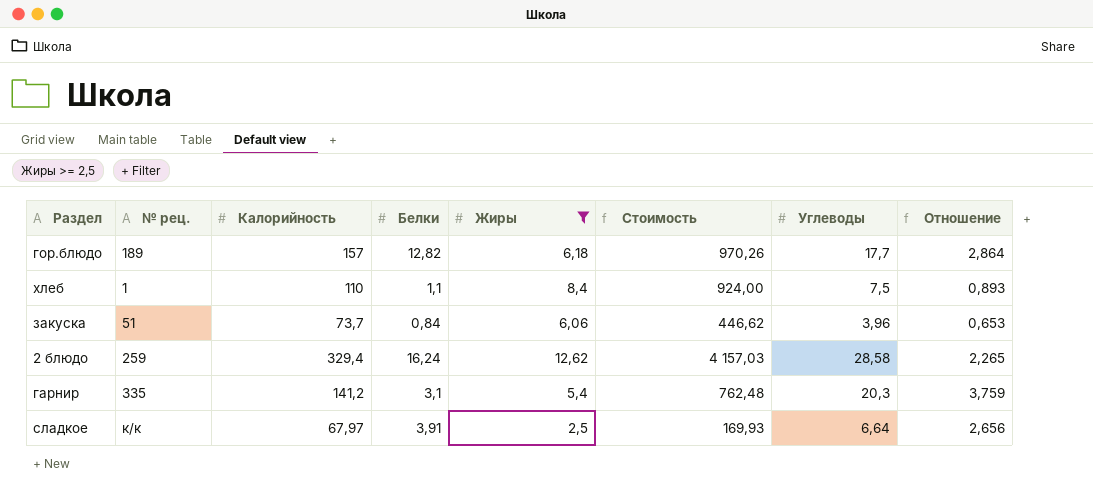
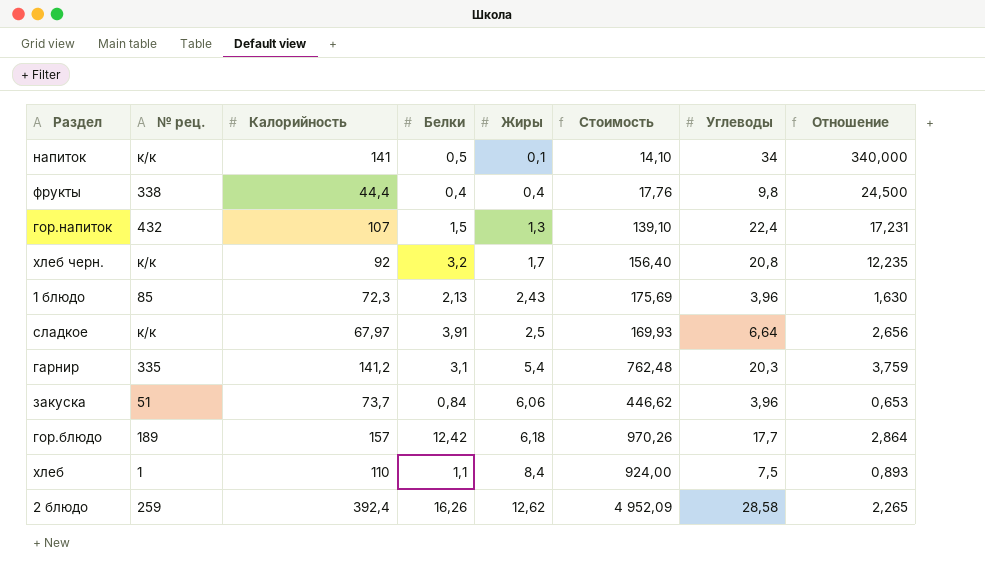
filter: Жиры >= 2,5 -> none
row order: none -> Жиры ascending
гор.блюдо | Белки: 12,82 -> 12,42
2 блюдо | Калорийность: 329,4 -> 392,4
2 блюдо | Белки: 16,24 -> 16,26
2 блюдо | Стоимость: 4 157,03 -> 4 952,09

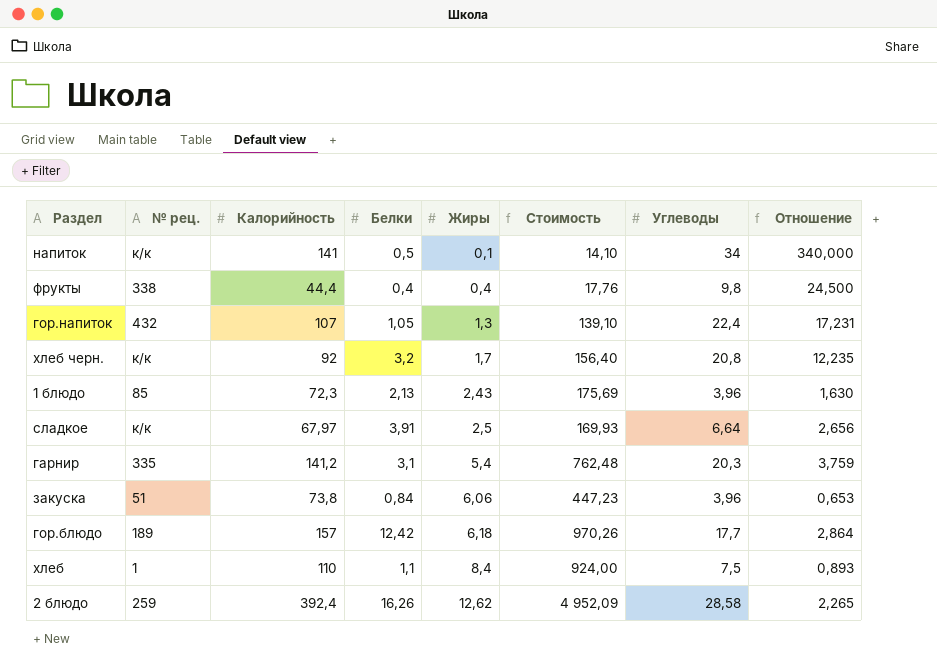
гор.напиток | Белки: 1,5 -> 1,05
закуска | Калорийность: 73,7 -> 73,8
закуска | Стоимость: 446,62 -> 447,23

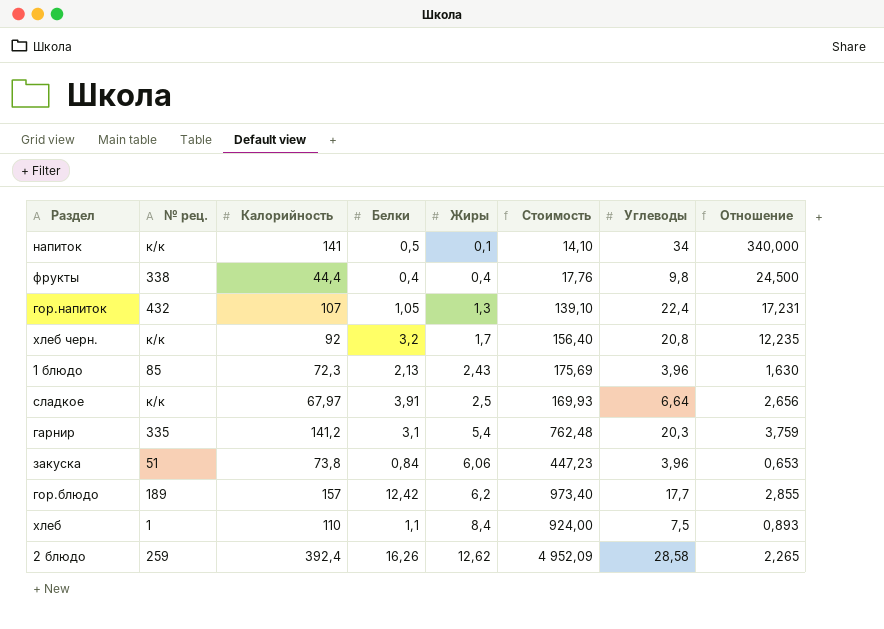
гор.блюдо | Жиры: 6,18 -> 6,2
гор.блюдо | Стоимость: 970,26 -> 973,40
гор.блюдо | Отношение: 2,864 -> 2,855

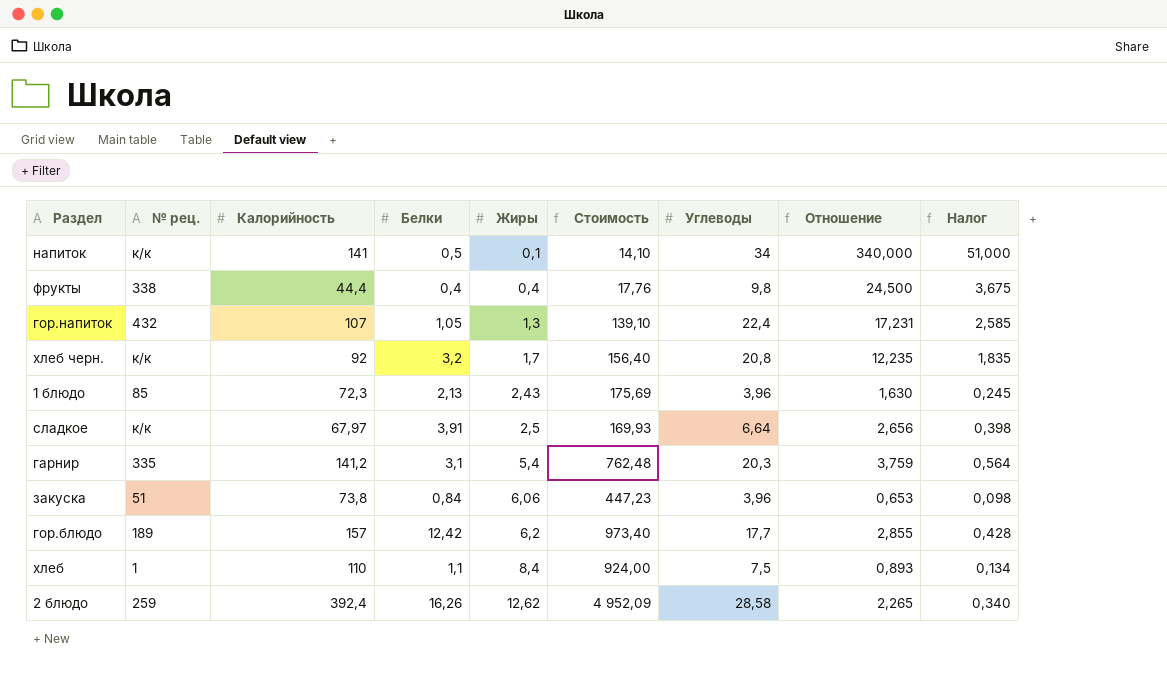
column Налог | formula: none -> [Отношение] * 0,15

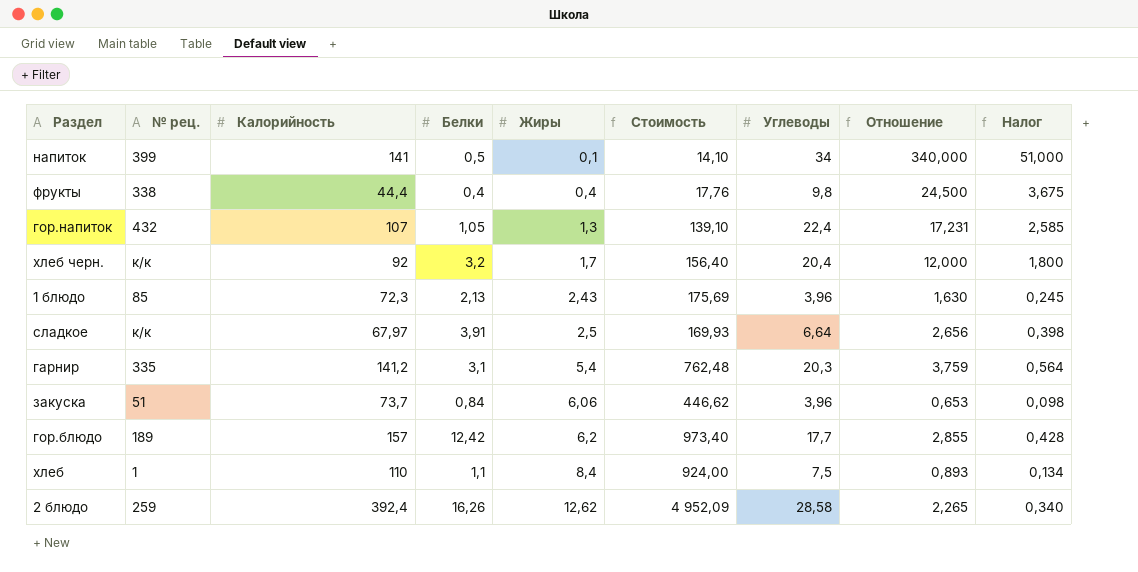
напиток | № рец.: к/к -> 399
хлеб черн. | Углеводы: 20,8 -> 20,4
хлеб черн. | Отношение: 12,235 -> 12,000
хлеб черн. | Налог: 1,835 -> 1,800
закуска | Калорийность: 73,8 -> 73,7
закуска | Стоимость: 447,23 -> 446,62

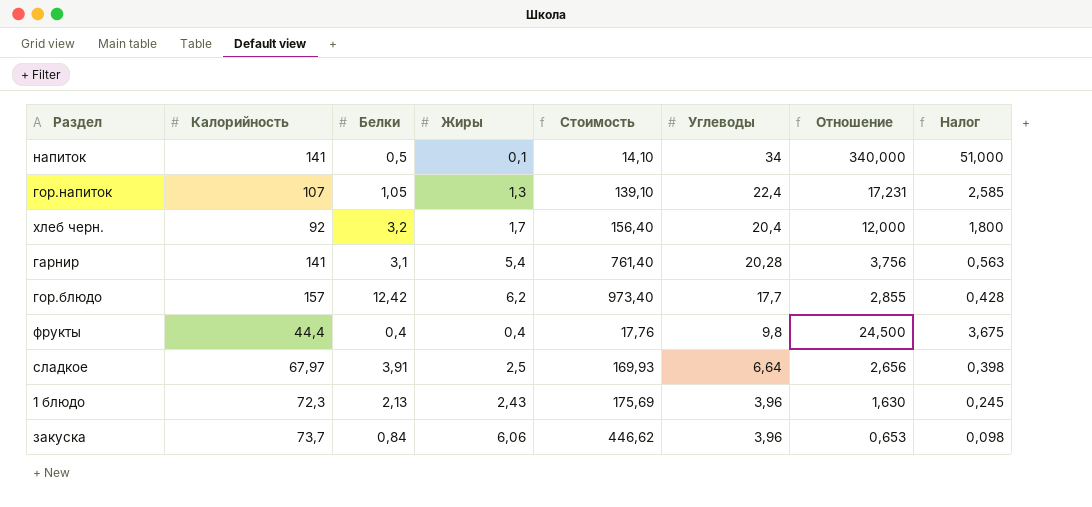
row order: Жиры ascending -> Углеводы descending
column № рец. | position: 2 -> none
row хлеб: 1 | 110 | 1,1 | 8,4 | 924,00 | 7,5 | 0,893 | 0,134 -> none
row 2 блюдо: 259 | 392,4 | 16,26 | 12,62 | 4 952,09 | 28,58 | 2,265 | 0,340 -> none
гарнир | Калорийность: 141,2 -> 141
гарнир | Стоимость: 762,48 -> 761,40
гарнир | Углеводы: 20,3 -> 20,28
гарнир | Отношение: 3,759 -> 3,756
гарнир | Налог: 0,564 -> 0,563

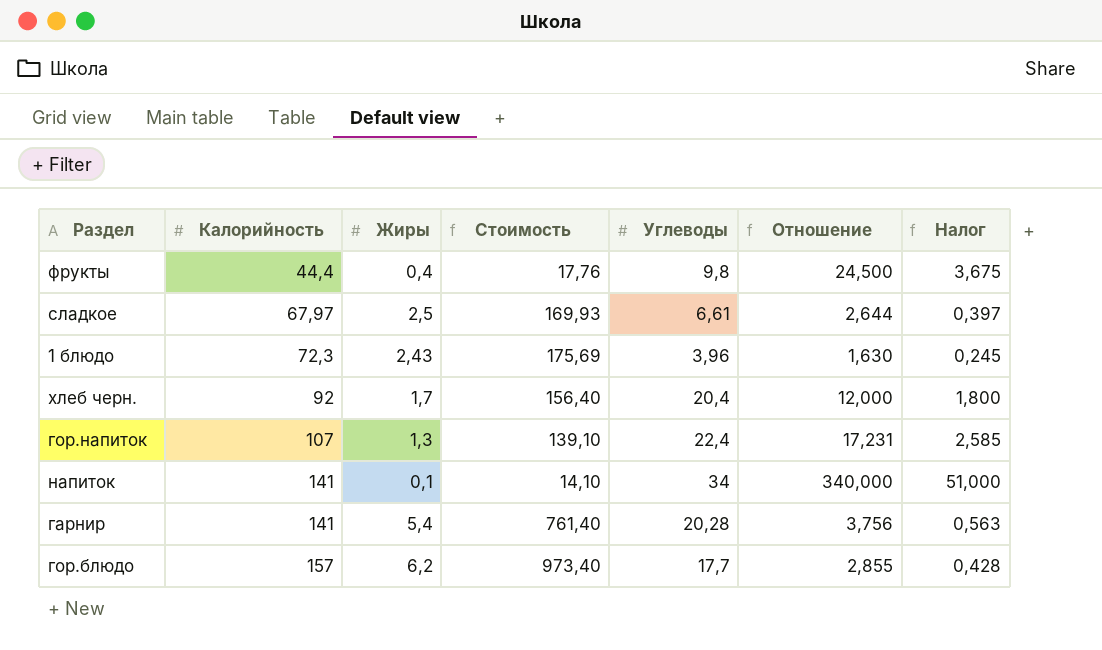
row order: Углеводы descending -> Калорийность ascending
column Белки | position: 3 -> none
row закуска: 73,7 | 0,84 | 6,06 | 446,62 | 3,96 | 0,653 | 0,098 -> none
сладкое | Углеводы: 6,64 -> 6,61
сладкое | Отношение: 2,656 -> 2,644
сладкое | Налог: 0,398 -> 0,397

